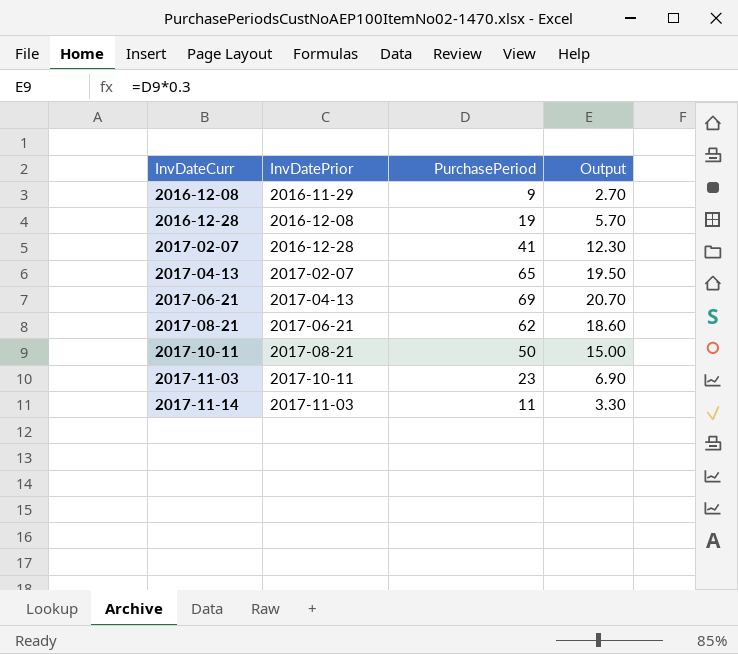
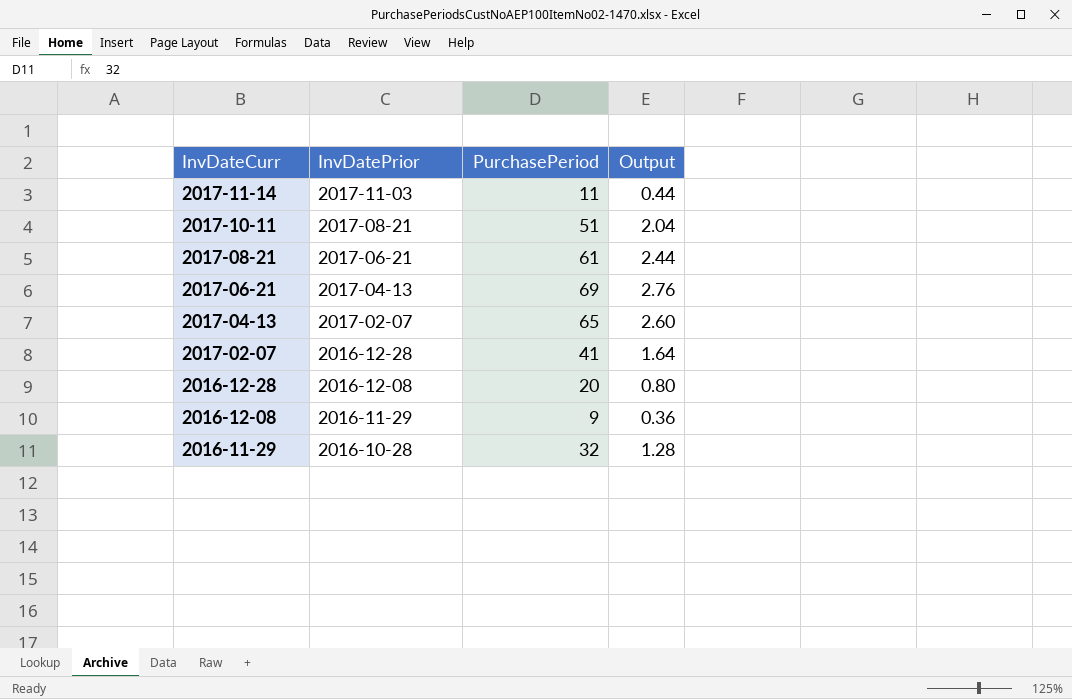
row order: InvDateCurr ascending -> InvDateCurr descending
column Output | formula: [PurchasePeriod] * 0.3 -> [PurchasePeriod] * 0.04
row 2017-11-03: 2017-10-11 | 23 | 6.90 -> none
2017-10-11 | PurchasePeriod: 50 -> 51
2017-08-21 | PurchasePeriod: 62 -> 61
2016-12-28 | PurchasePeriod: 19 -> 20
row 2016-11-29: none -> 2016-10-28 | 32 | 1.28

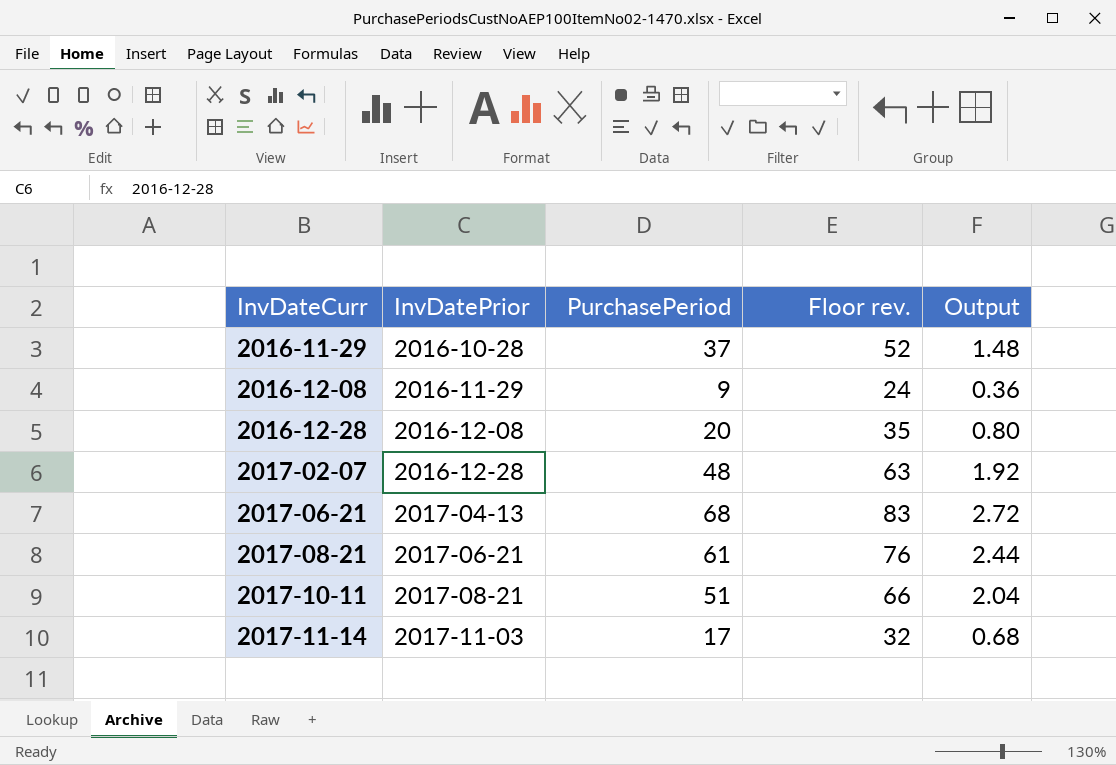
row order: InvDateCurr descending -> InvDateCurr ascending
column Floor rev. | formula: none -> [PurchasePeriod] + 15
row 2017-04-13: 2017-02-07 | 65 | 2.60 -> none
2016-11-29 | PurchasePeriod: 32 -> 37
2016-11-29 | Output: 1.28 -> 1.48
2017-02-07 | PurchasePeriod: 41 -> 48
2017-02-07 | Output: 1.64 -> 1.92
2017-06-21 | PurchasePeriod: 69 -> 68
2017-06-21 | Output: 2.76 -> 2.72
2017-11-14 | PurchasePeriod: 11 -> 17
2017-11-14 | Output: 0.44 -> 0.68

